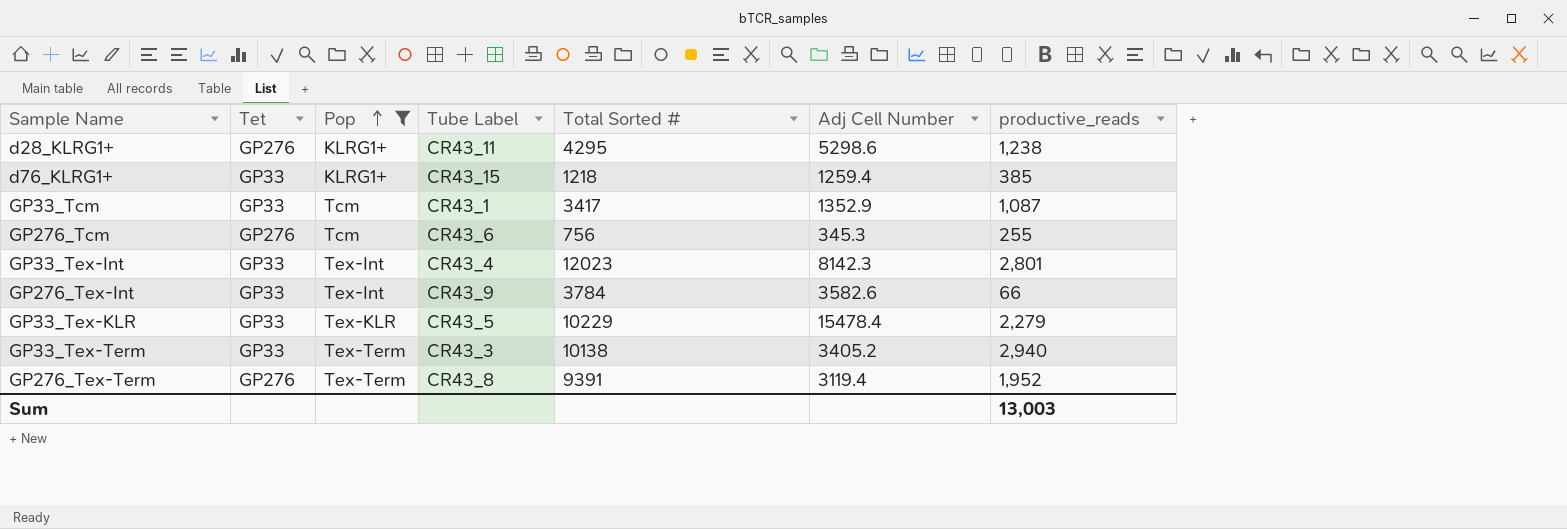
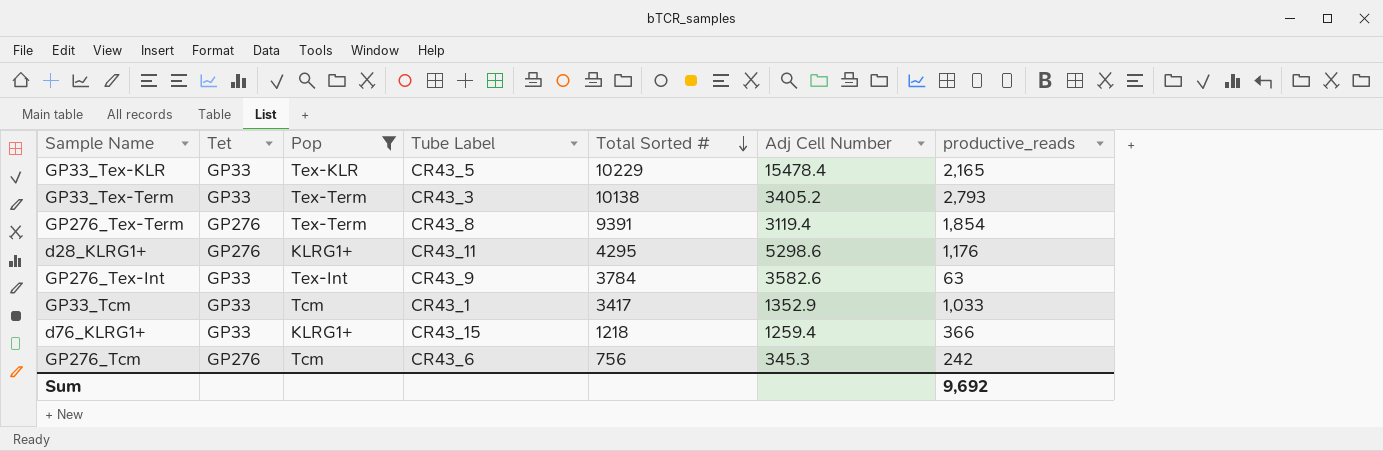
row order: Pop ascending -> Total Sorted # descending
row GP33_Tex-Int: GP33 | Tex-Int | CR43_4 | 12023 | 8142.3 | 2,801 -> none
GP33_Tex-KLR | productive_reads: 2,279 -> 2,165
GP33_Tex-Term | productive_reads: 2,940 -> 2,793
GP276_Tex-Term | productive_reads: 1,952 -> 1,854
d28_KLRG1+ | productive_reads: 1,238 -> 1,176
GP276_Tex-Int | productive_reads: 66 -> 63
GP33_Tcm | productive_reads: 1,087 -> 1,033
d76_KLRG1+ | productive_reads: 385 -> 366
GP276_Tcm | productive_reads: 255 -> 242
Sum | productive_reads: 13,003 -> 9,692

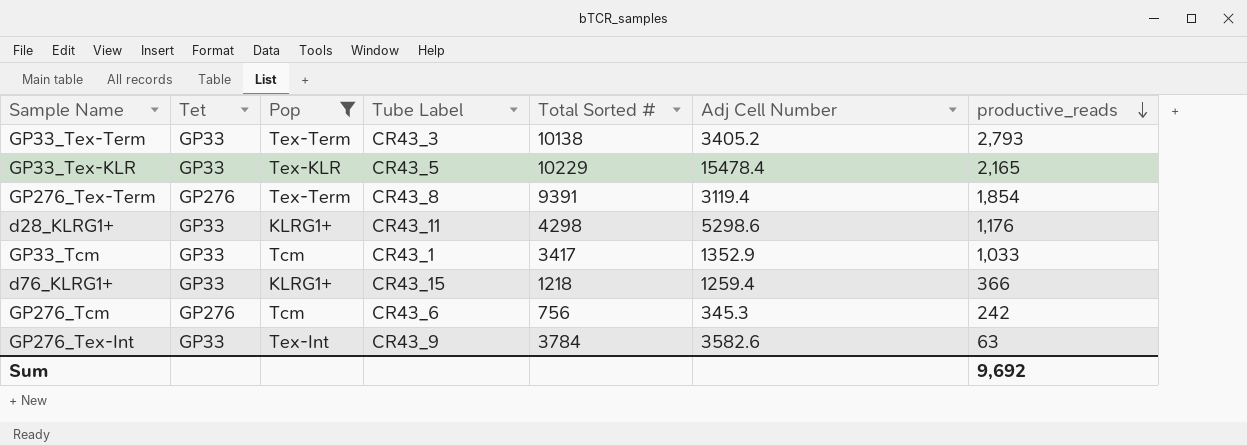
row order: Total Sorted # descending -> productive_reads descending
d28_KLRG1+ | Tet: GP276 -> GP33
d28_KLRG1+ | Total Sorted #: 4295 -> 4298

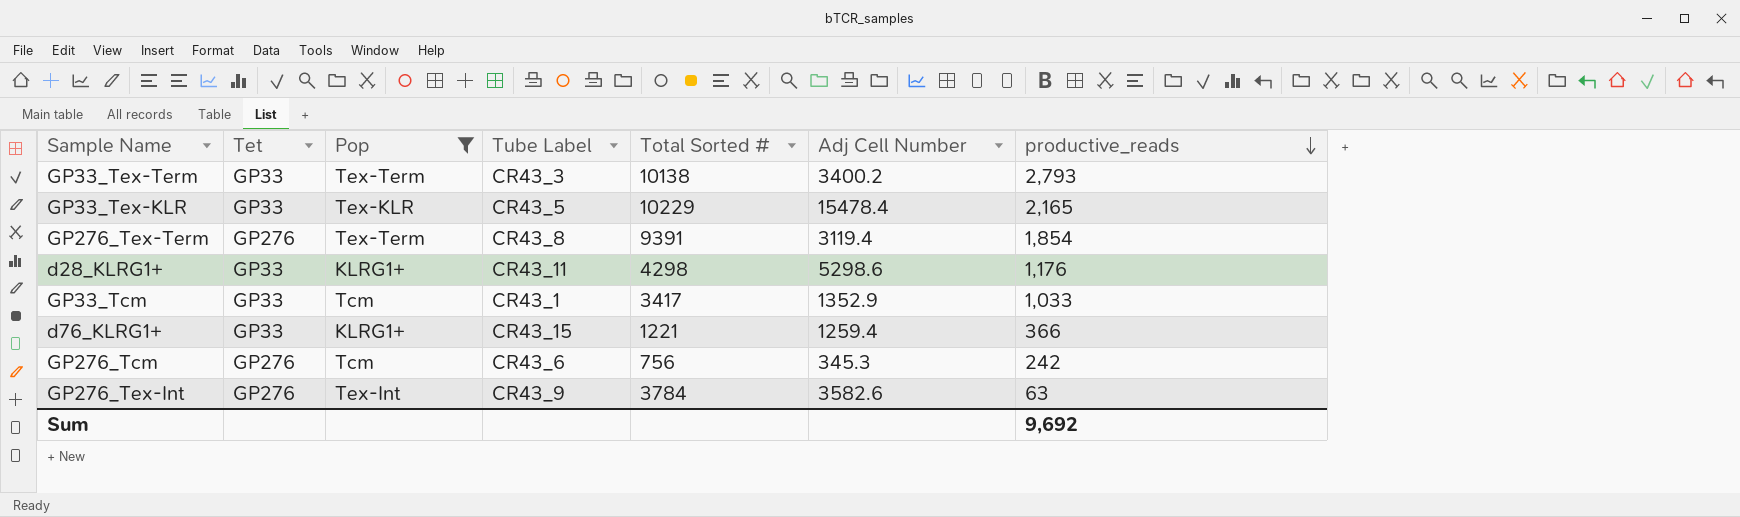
GP33_Tex-Term | Adj Cell Number: 3405.2 -> 3400.2
d76_KLRG1+ | Total Sorted #: 1218 -> 1221
GP276_Tex-Int | Tet: GP33 -> GP276

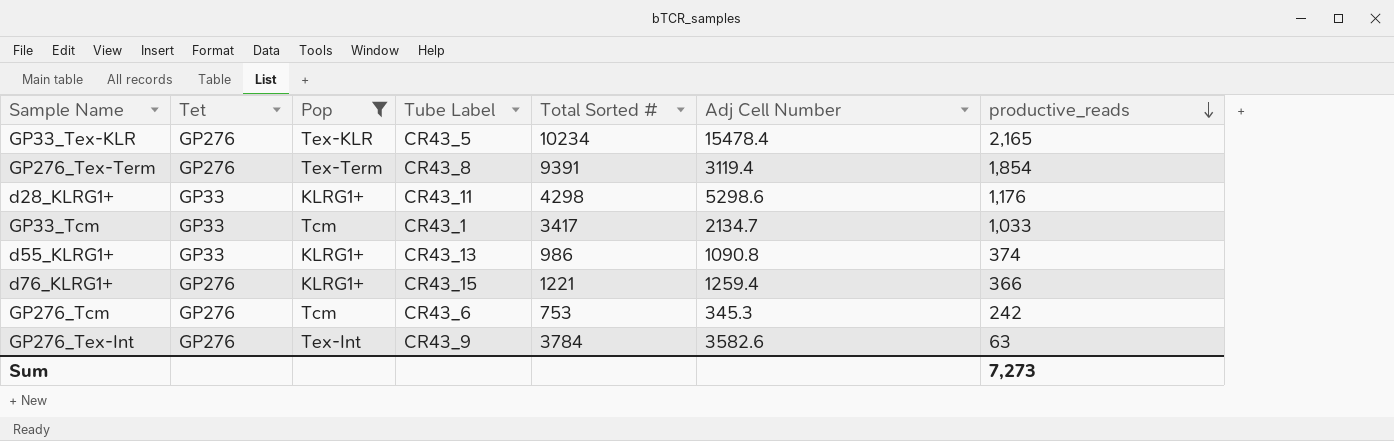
row GP33_Tex-Term: GP33 | Tex-Term | CR43_3 | 10138 | 3400.2 | 2,793 -> none
GP33_Tex-KLR | Tet: GP33 -> GP276
GP33_Tex-KLR | Total Sorted #: 10229 -> 10234
GP33_Tcm | Adj Cell Number: 1352.9 -> 2134.7
row d55_KLRG1+: none -> GP33 | KLRG1+ | CR43_13 | 986 | 1090.8 | 374
d76_KLRG1+ | Tet: GP33 -> GP276
GP276_Tcm | Total Sorted #: 756 -> 753
Sum | productive_reads: 9,692 -> 7,273

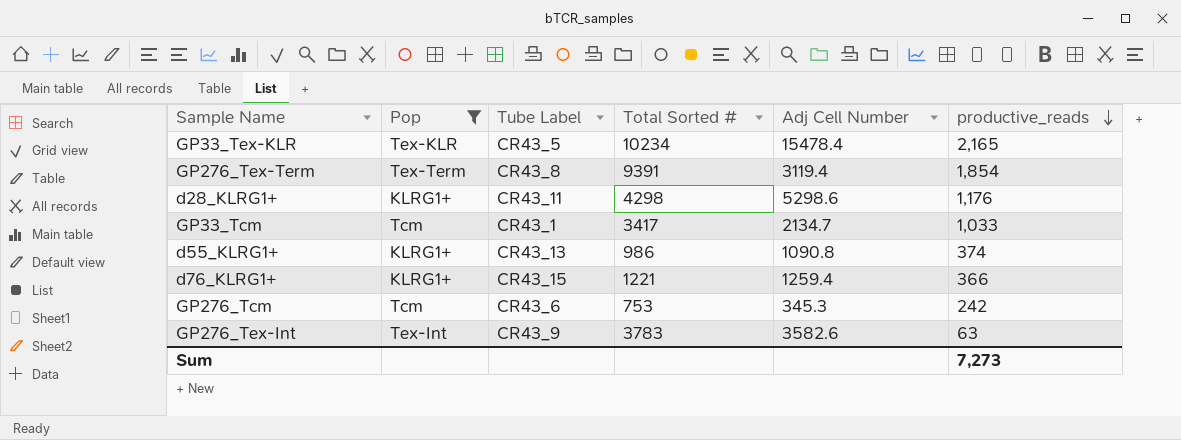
column Tet | position: 2 -> none
GP276_Tex-Int | Total Sorted #: 3784 -> 3783

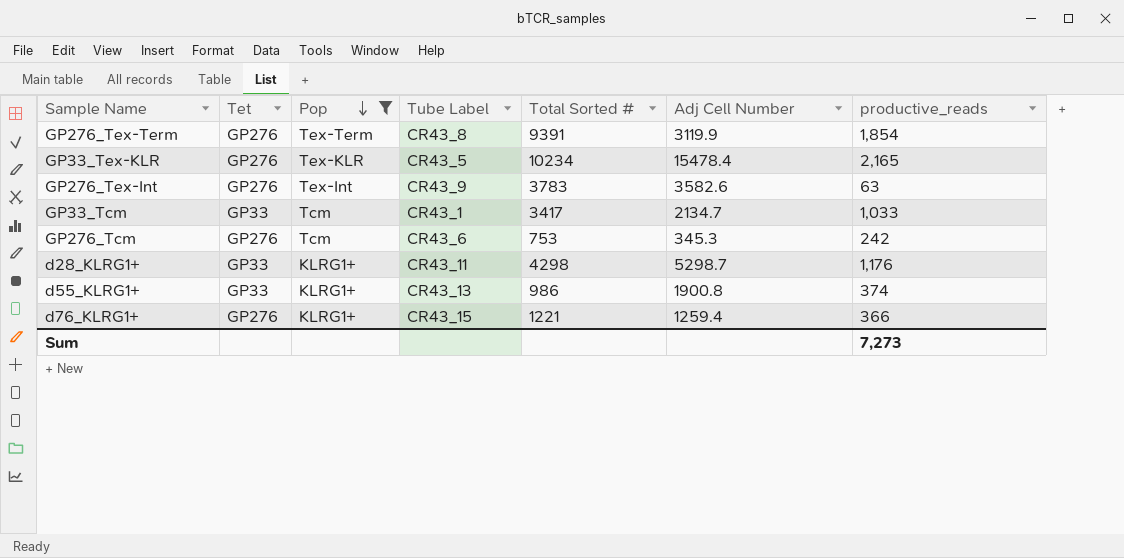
row order: productive_reads descending -> Pop descending
column Tet | position: none -> 2
GP276_Tex-Term | Adj Cell Number: 3119.4 -> 3119.9
d28_KLRG1+ | Adj Cell Number: 5298.6 -> 5298.7
d55_KLRG1+ | Adj Cell Number: 1090.8 -> 1900.8

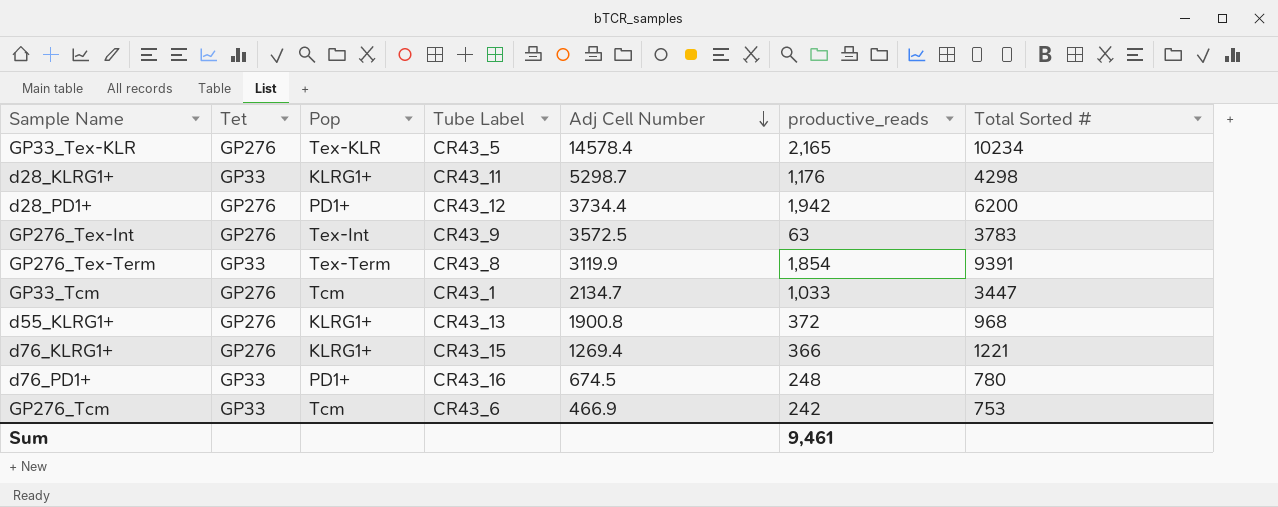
filter: Pop != PD1+ -> none
row order: Pop descending -> Adj Cell Number descending
column Total Sorted # | position: 5 -> 7
GP33_Tex-KLR | Adj Cell Number: 15478.4 -> 14578.4
GP276_Tex-Int | Adj Cell Number: 3582.6 -> 3572.5
GP276_Tex-Term | Tet: GP276 -> GP33
GP33_Tcm | Tet: GP33 -> GP276
GP33_Tcm | Total Sorted #: 3417 -> 3447
d55_KLRG1+ | Tet: GP33 -> GP276
d55_KLRG1+ | productive_reads: 374 -> 372
d55_KLRG1+ | Total Sorted #: 986 -> 968
d76_KLRG1+ | Adj Cell Number: 1259.4 -> 1269.4
GP276_Tcm | Tet: GP276 -> GP33
GP276_Tcm | Adj Cell Number: 345.3 -> 466.9
Sum | productive_reads: 7,273 -> 9,461

